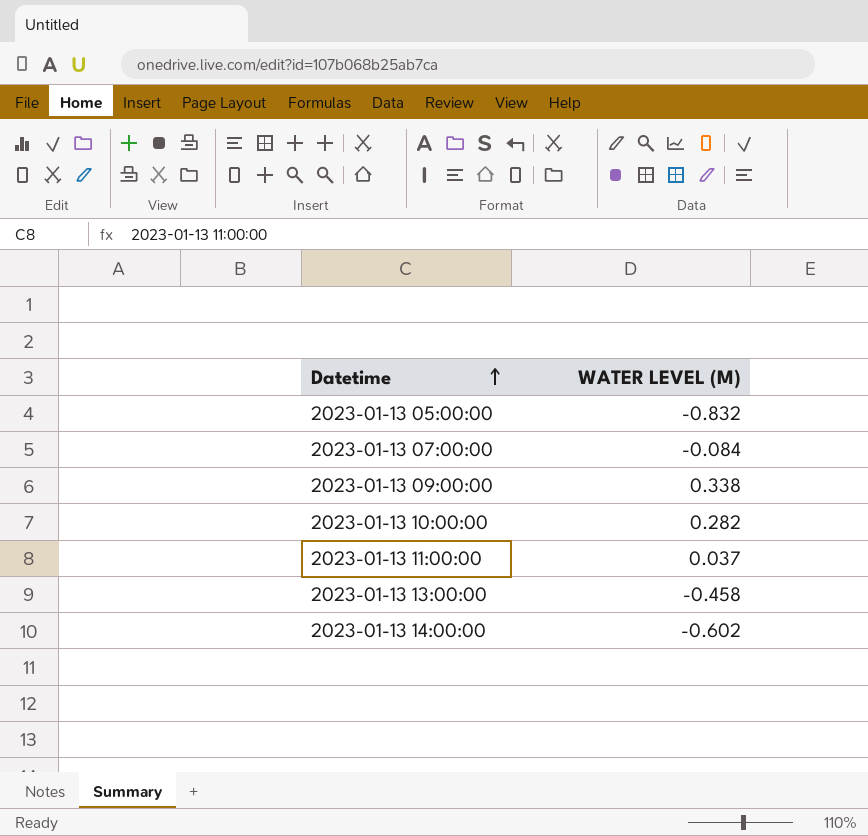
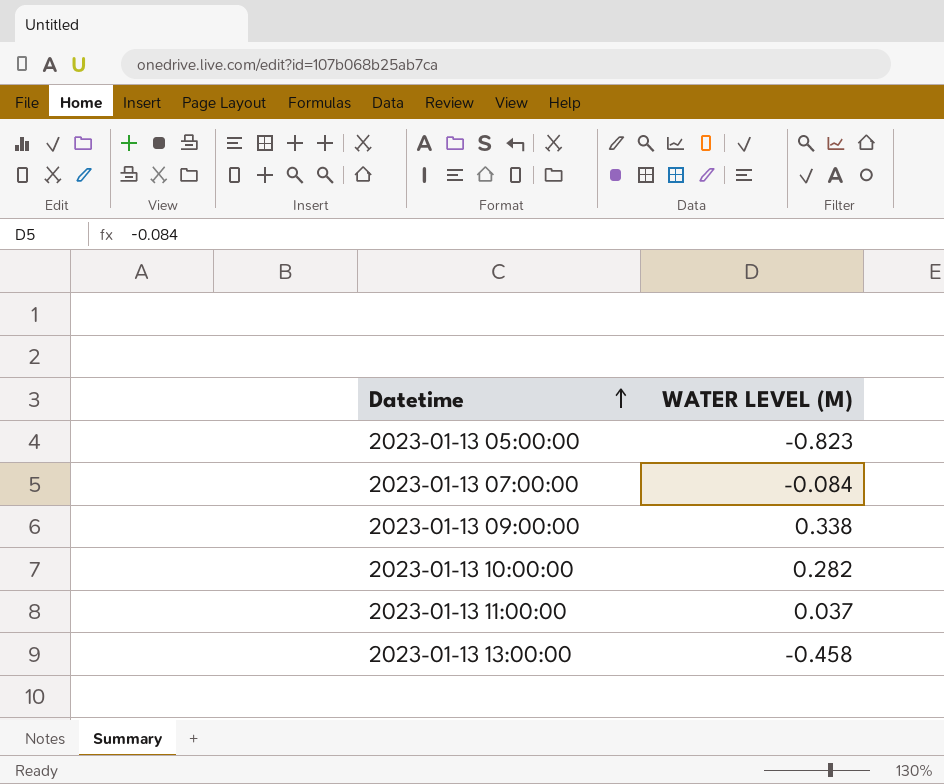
row 2023-01-13 14:00:00: -0.602 -> none
2023-01-13 05:00:00 | WATER LEVEL (M): -0.832 -> -0.823

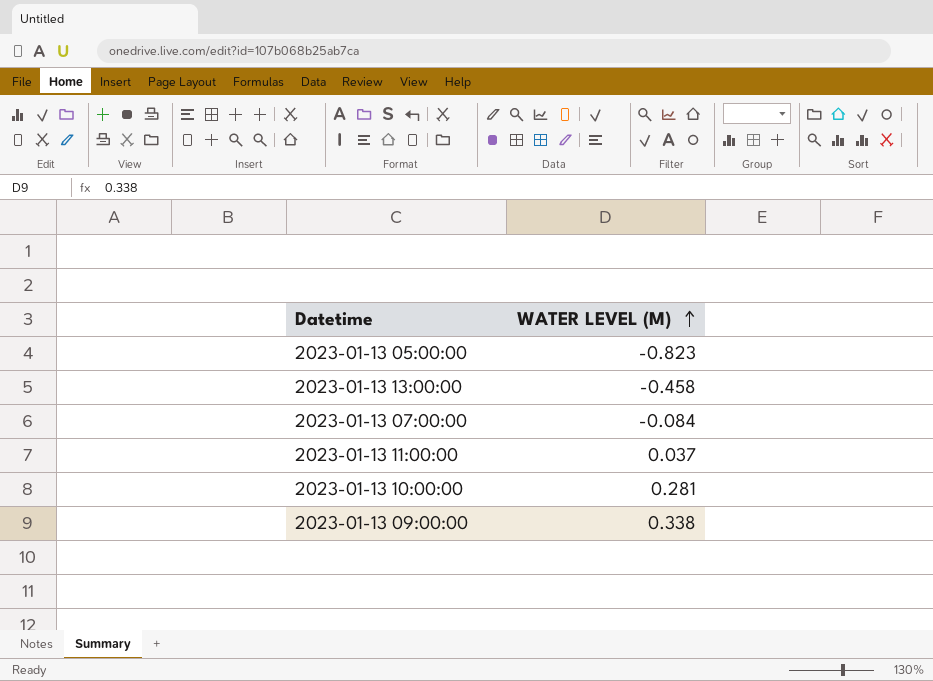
row order: Datetime ascending -> WATER LEVEL (M) ascending
2023-01-13 10:00:00 | WATER LEVEL (M): 0.282 -> 0.281

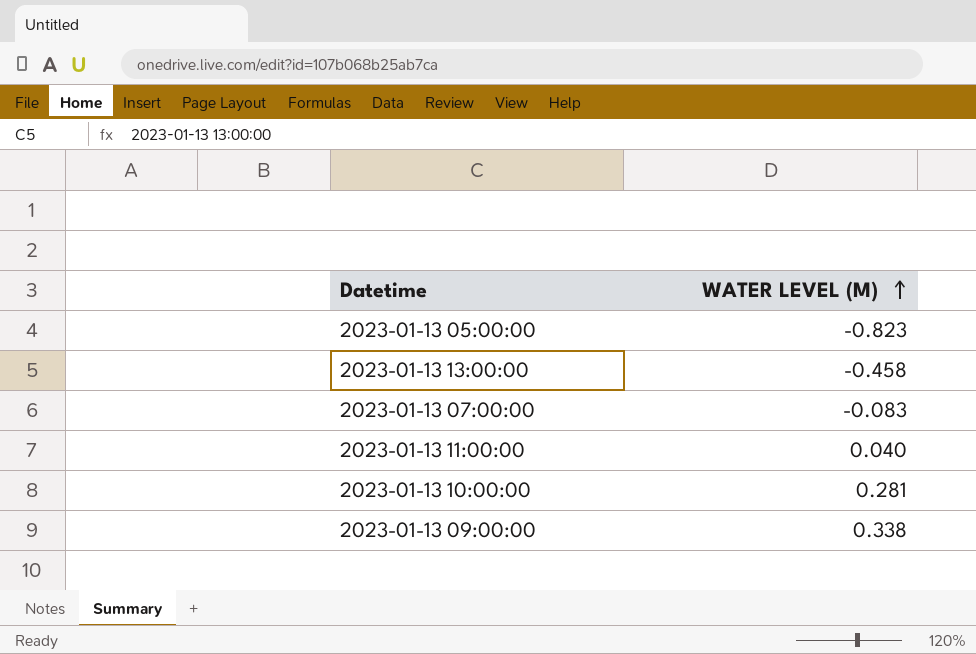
2023-01-13 07:00:00 | WATER LEVEL (M): -0.084 -> -0.083
2023-01-13 11:00:00 | WATER LEVEL (M): 0.037 -> 0.040

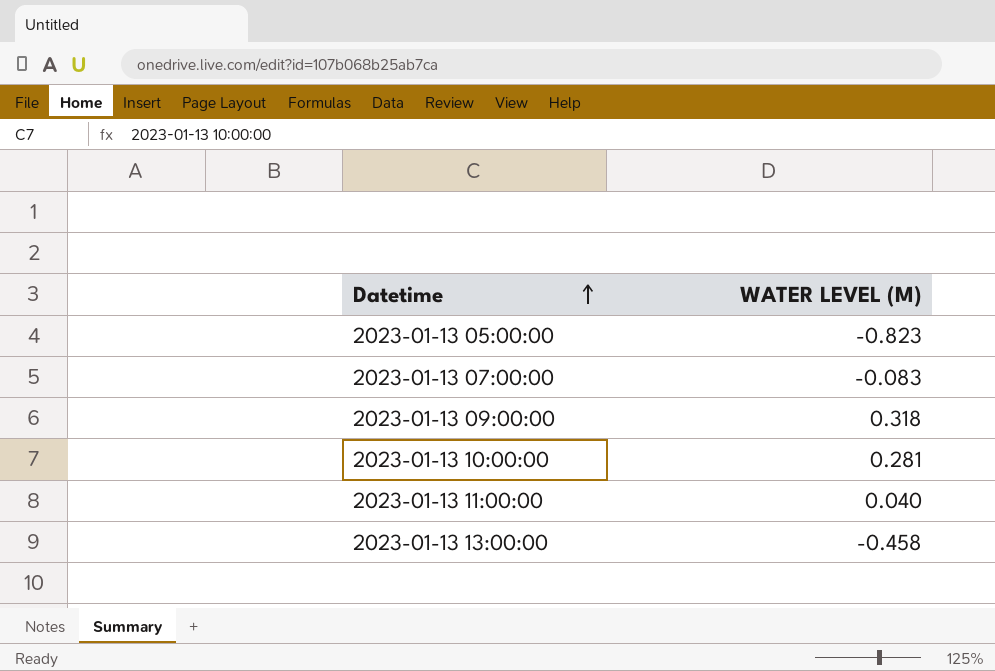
row order: WATER LEVEL (M) ascending -> Datetime ascending
2023-01-13 09:00:00 | WATER LEVEL (M): 0.338 -> 0.318

